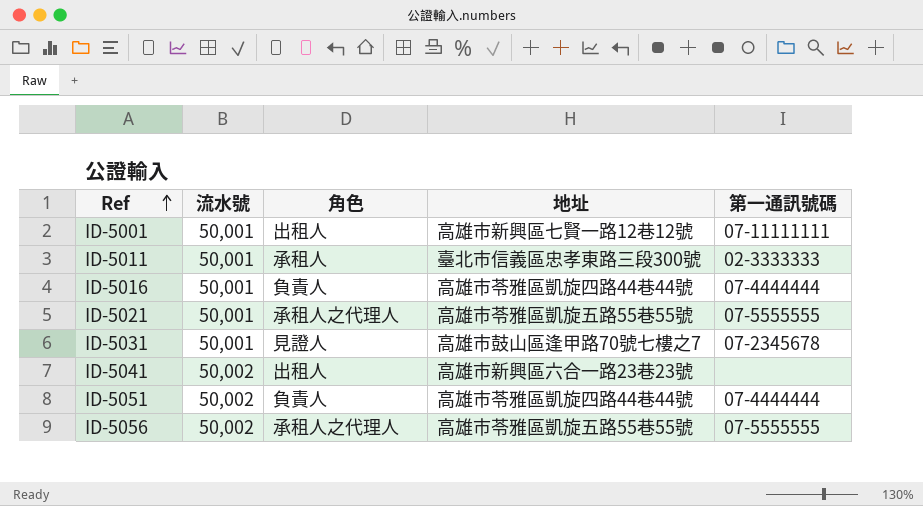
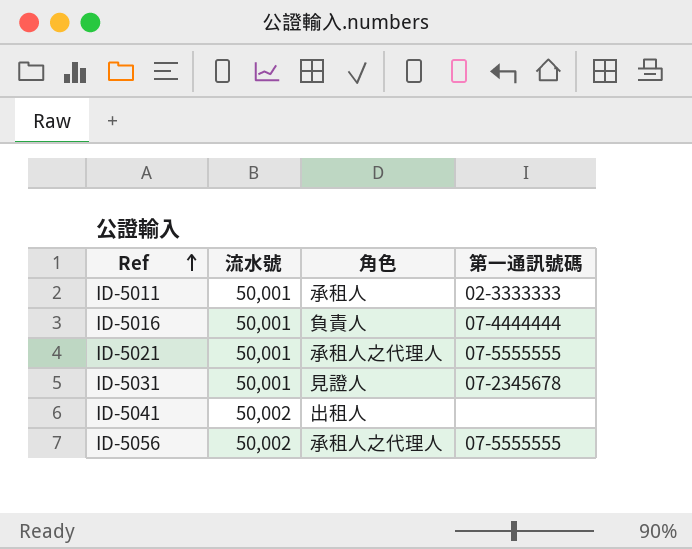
column 地址 | position: 4 -> none
row ID-5001: 50,001 | 出租人 | 高雄市新興區七賢一路12巷12號 | 07-11111111 -> none
row ID-5051: 50,002 | 負責人 | 高雄市苓雅區凱旋四路44巷44號 | 07-4444444 -> none

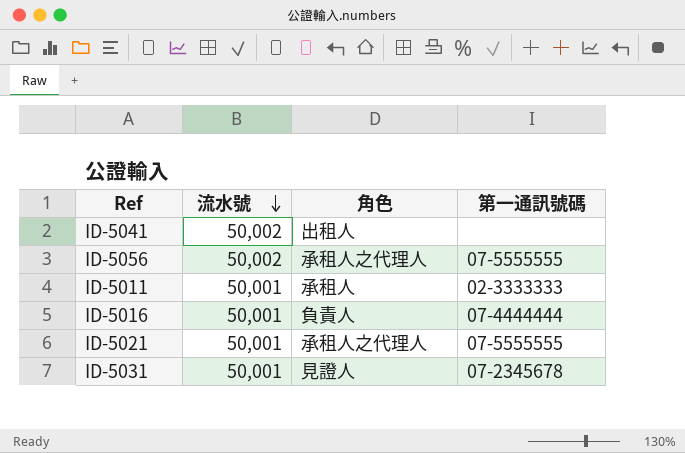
row order: Ref ascending -> 流水號 descending

